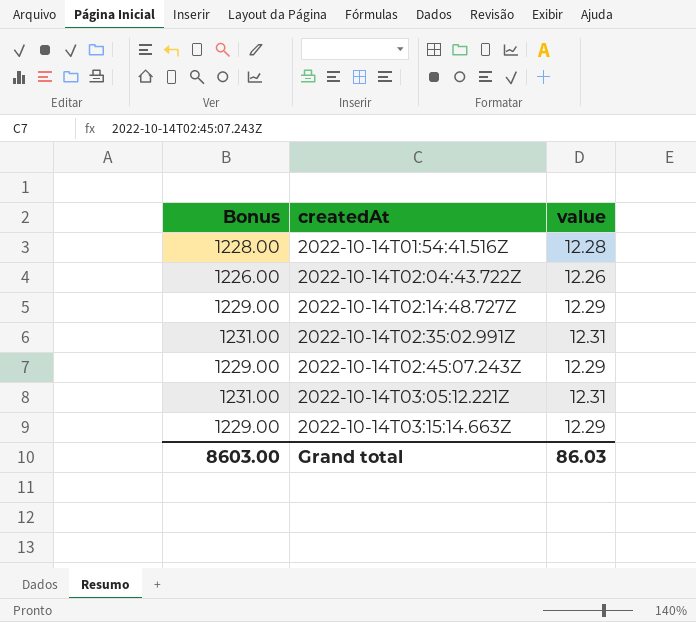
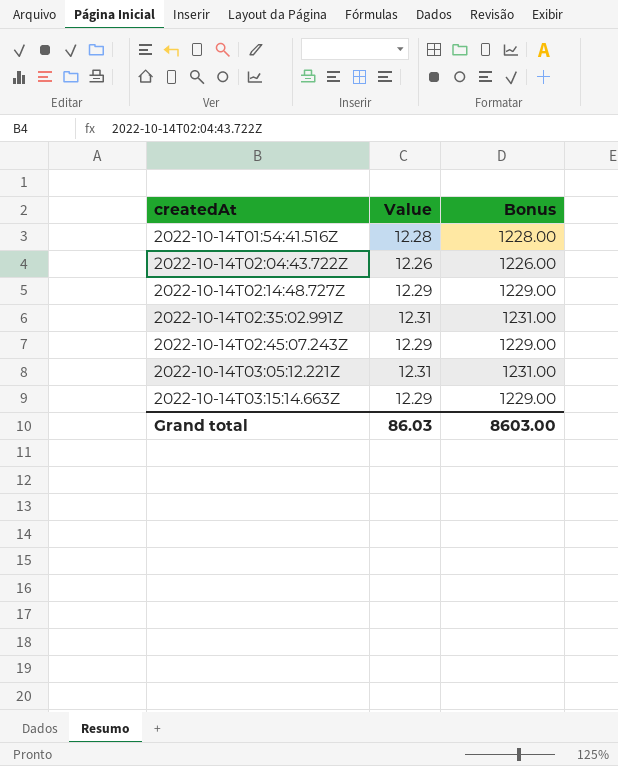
column name: value -> Value
column Bonus | position: 1 -> 3

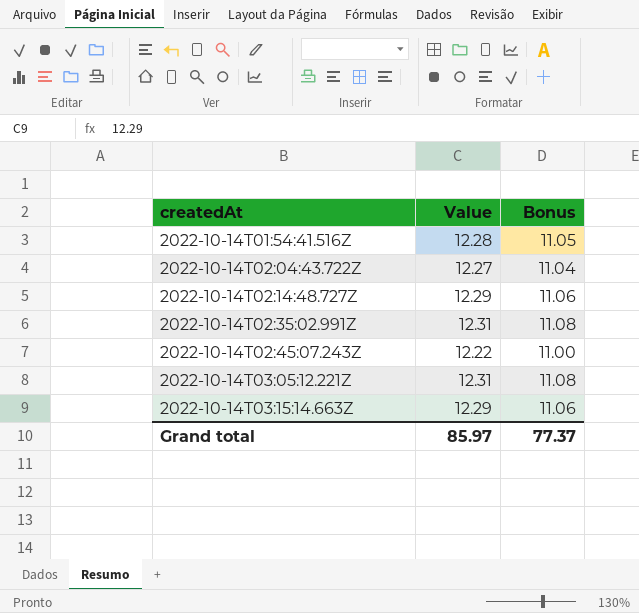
column Bonus | formula: [Value] * 100 -> [Value] * 0.9
2022-10-14T02:04:43.722Z | Value: 12.26 -> 12.27
2022-10-14T02:45:07.243Z | Value: 12.29 -> 12.22
Grand total | Value: 86.03 -> 85.97
Grand total | Bonus: 8603.00 -> 77.37

